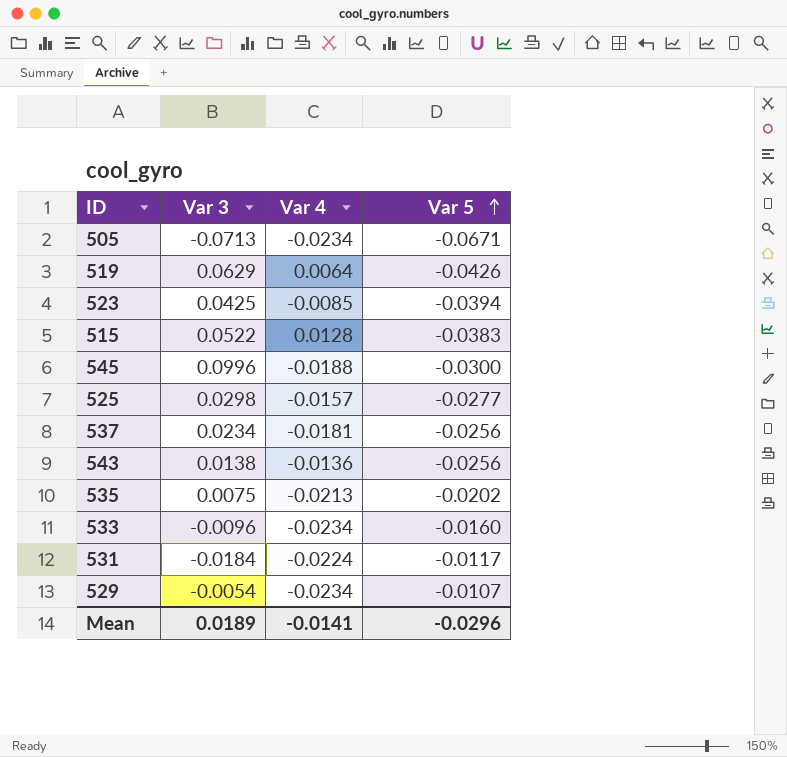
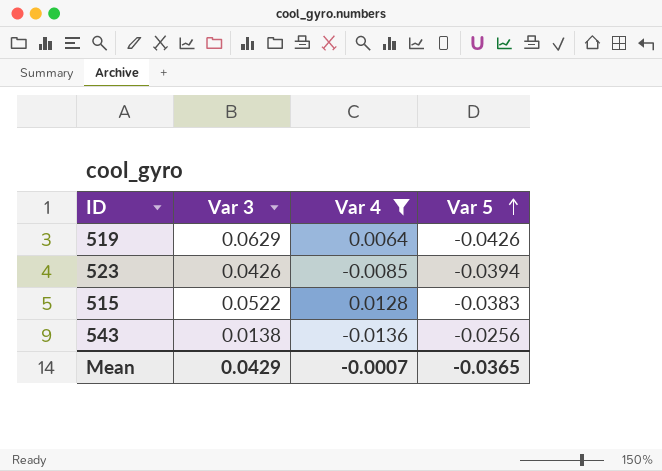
filter: none -> Var 4 >= -0.0136
523 | Var 3: 0.0425 -> 0.0426
Mean | Var 3: 0.0189 -> 0.0429
Mean | Var 4: -0.0141 -> -0.0007
Mean | Var 5: -0.0296 -> -0.0365

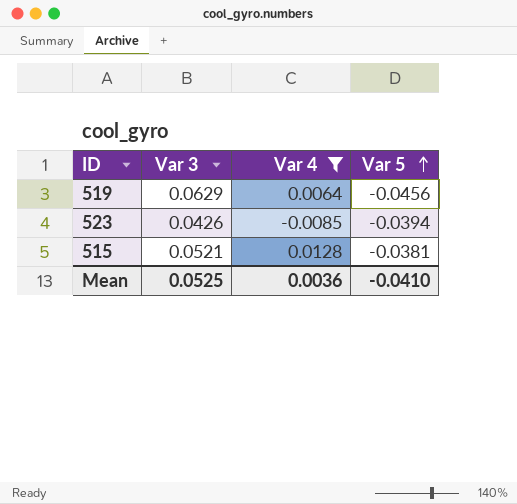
row 543: 0.0138 | -0.0136 | -0.0256 -> none
519 | Var 5: -0.0426 -> -0.0456
515 | Var 3: 0.0522 -> 0.0521
515 | Var 5: -0.0383 -> -0.0381
Mean | Var 3: 0.0429 -> 0.0525
Mean | Var 4: -0.0007 -> 0.0036
Mean | Var 5: -0.0365 -> -0.0410

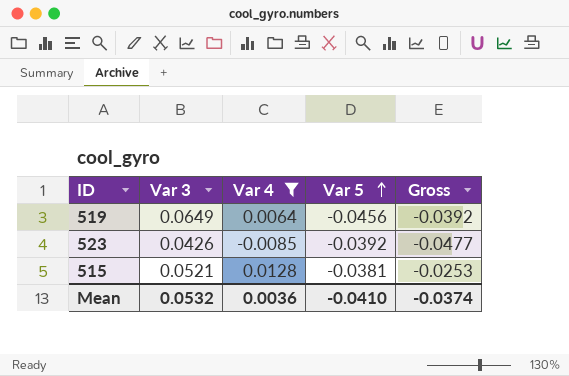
column Gross | formula: none -> [Var 4] + [Var 5]
519 | Var 3: 0.0629 -> 0.0649
523 | Var 5: -0.0394 -> -0.0392
Mean | Var 3: 0.0525 -> 0.0532

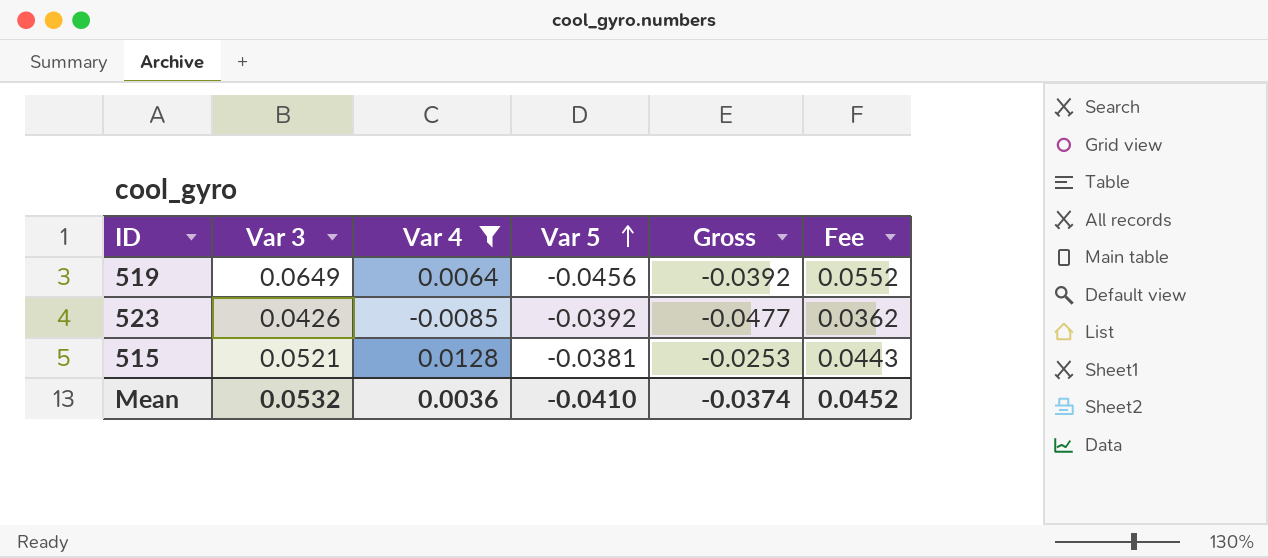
column Fee | formula: none -> [Var 3] * 0.85

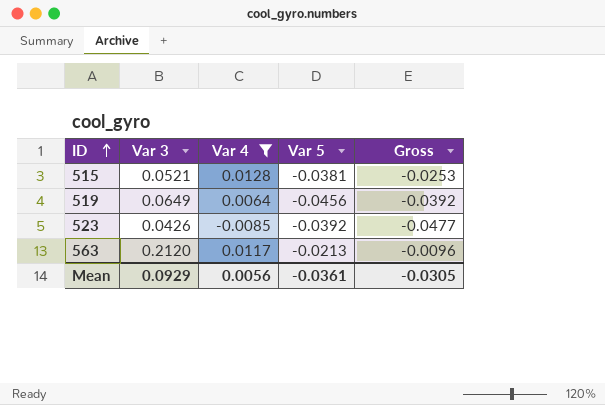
row order: Var 5 ascending -> ID ascending
column Fee | formula: [Var 3] * 0.85 -> none
row 563: none -> 0.2120 | 0.0117 | -0.0213 | -0.0096
Mean | Var 3: 0.0532 -> 0.0929
Mean | Var 4: 0.0036 -> 0.0056
Mean | Var 5: -0.0410 -> -0.0361
Mean | Gross: -0.0374 -> -0.0305

